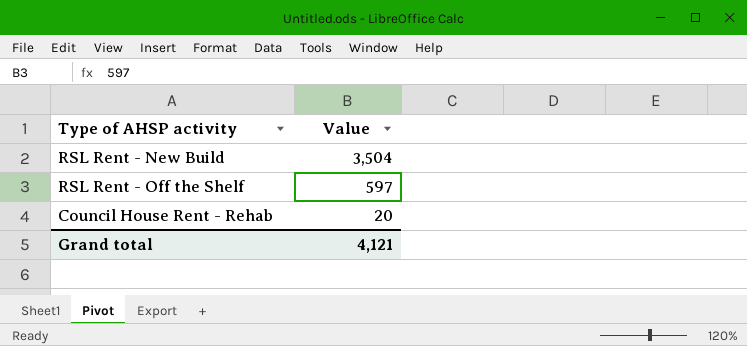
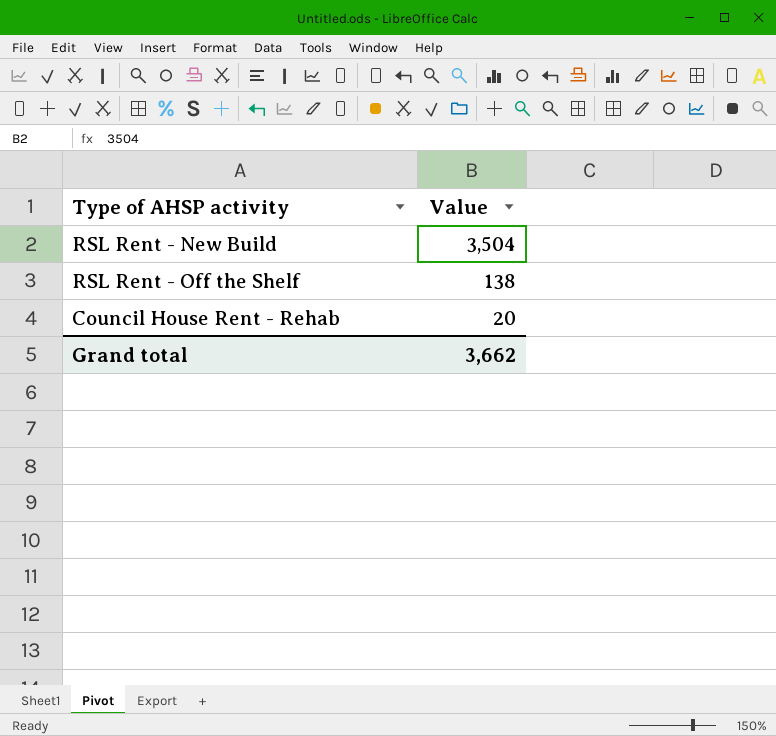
RSL Rent - Off the Shelf | Value: 597 -> 138
Grand total | Value: 4,121 -> 3,662

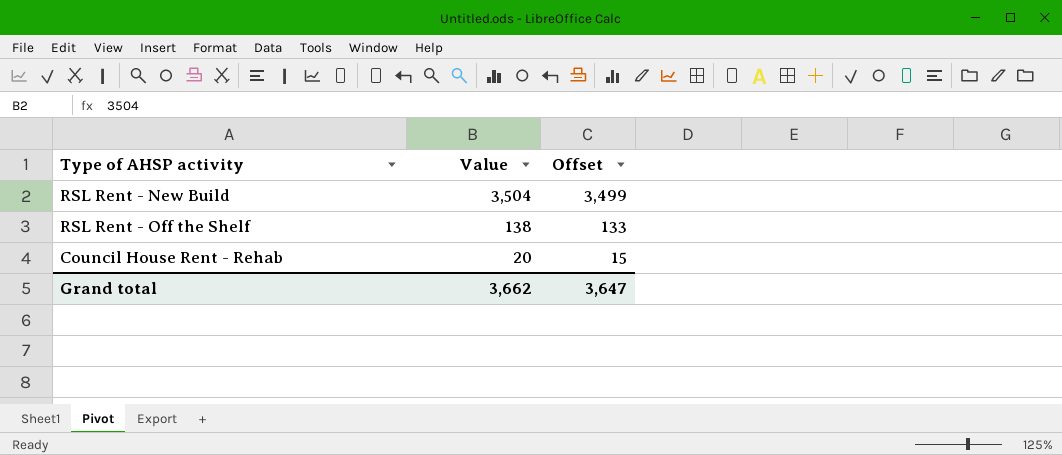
column Offset | formula: none -> [Value] - 5

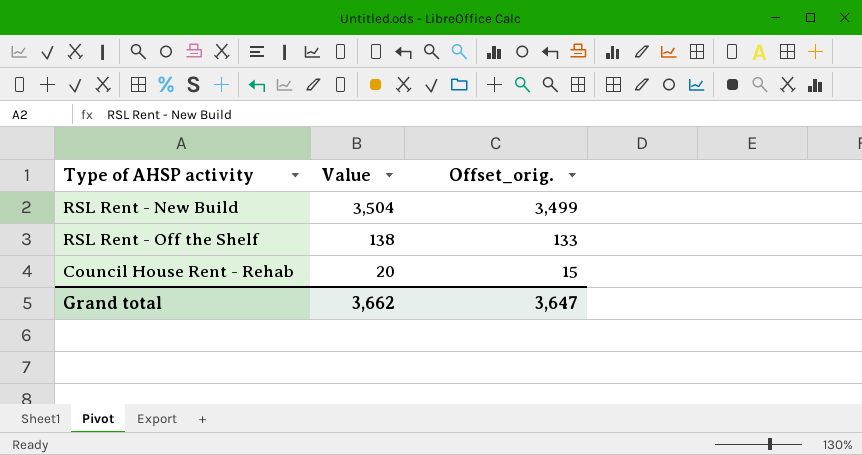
column name: Offset -> Offset_orig.

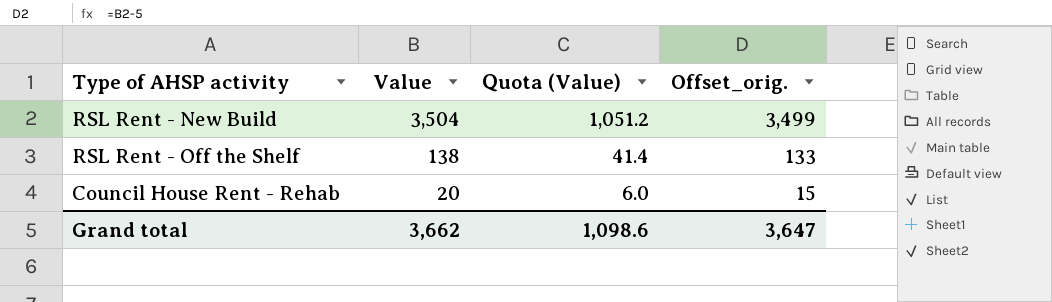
column Quota (Value) | formula: none -> [Value] * 0.3

